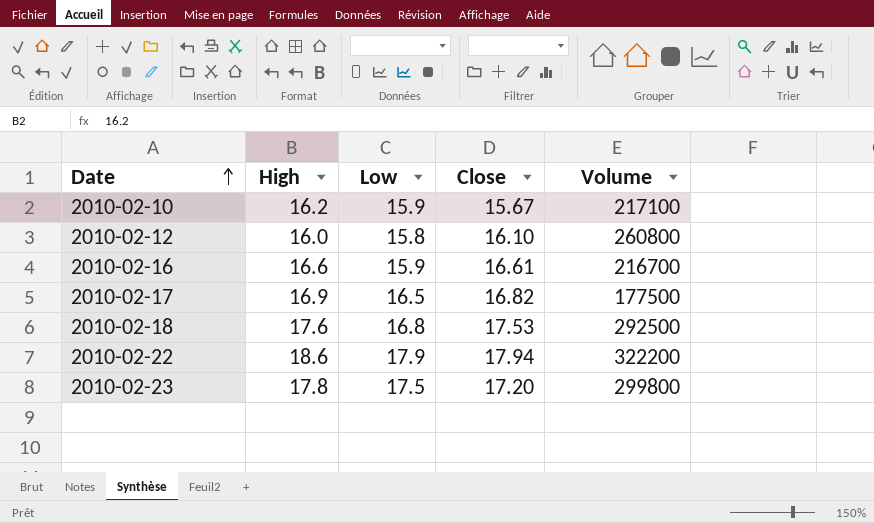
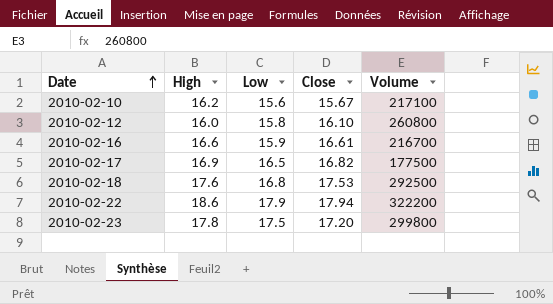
2010-02-10 | Low: 15.9 -> 15.6

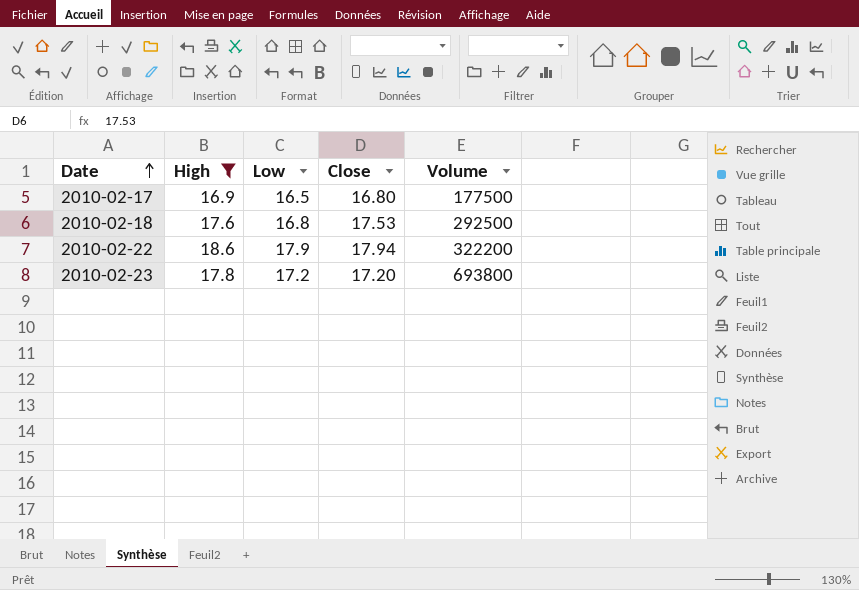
filter: none -> High >= 16.9
2010-02-17 | Close: 16.82 -> 16.80
2010-02-23 | Low: 17.5 -> 17.2
2010-02-23 | Volume: 299800 -> 693800

